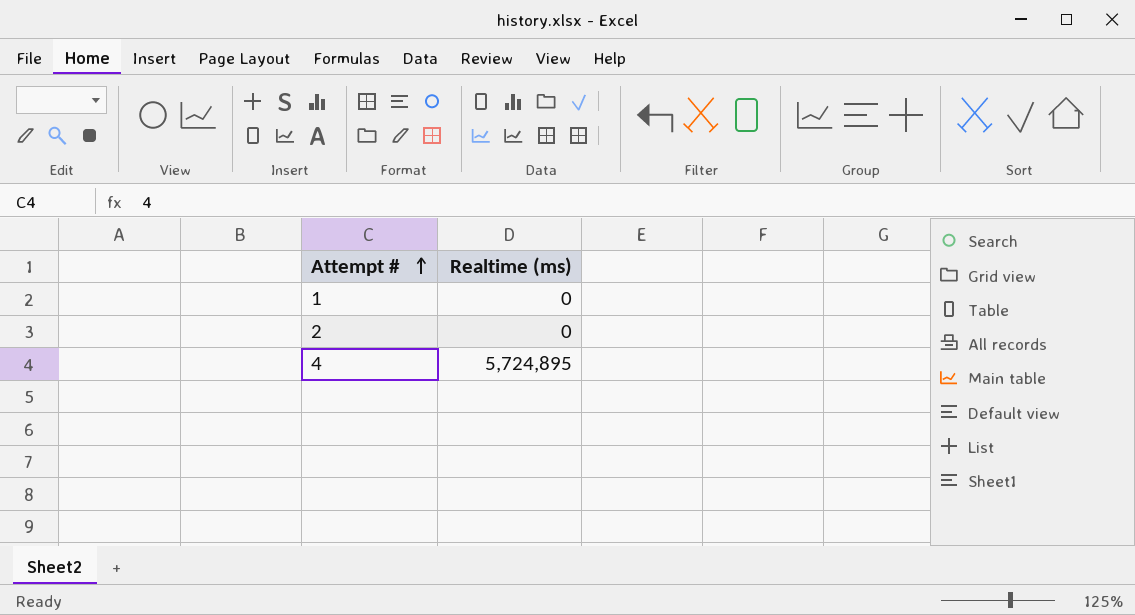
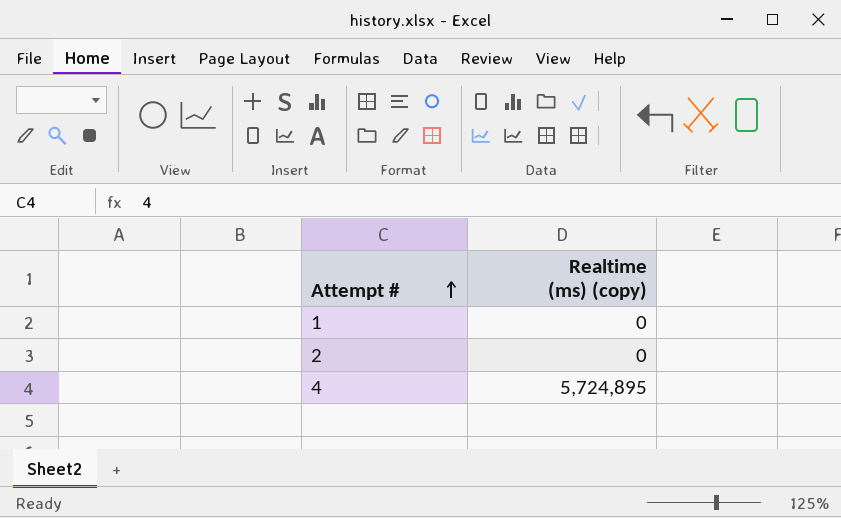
column name: Realtime (ms) -> Realtime (ms) (copy)

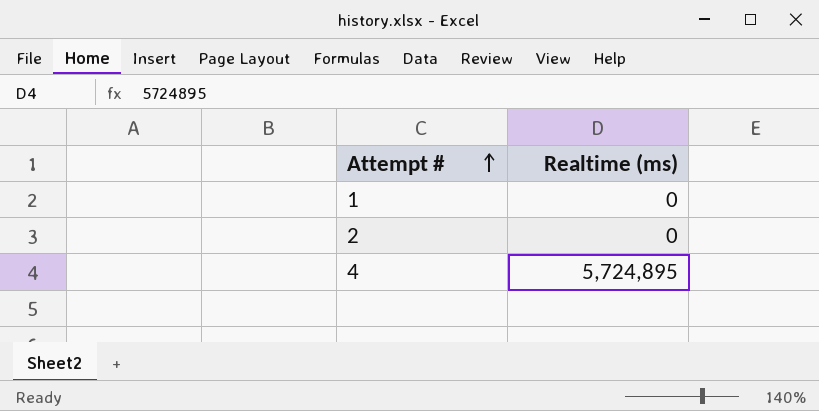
column name: Realtime (ms) (copy) -> Realtime (ms)

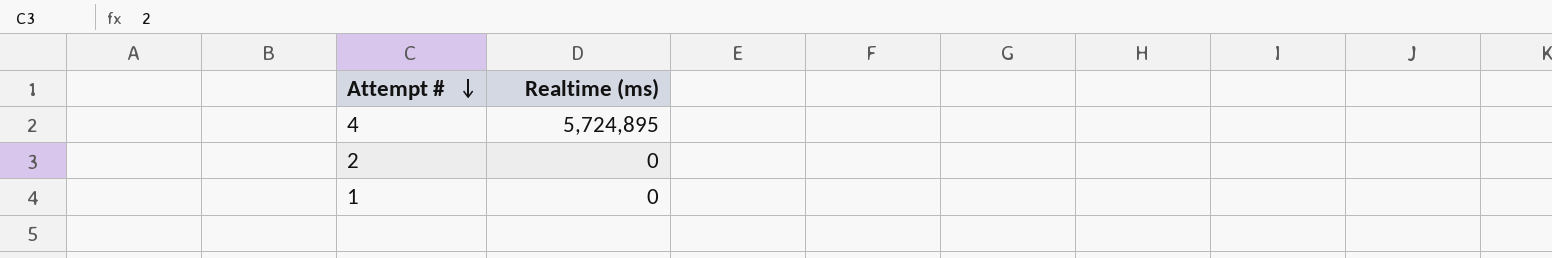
row order: Attempt # ascending -> Attempt # descending

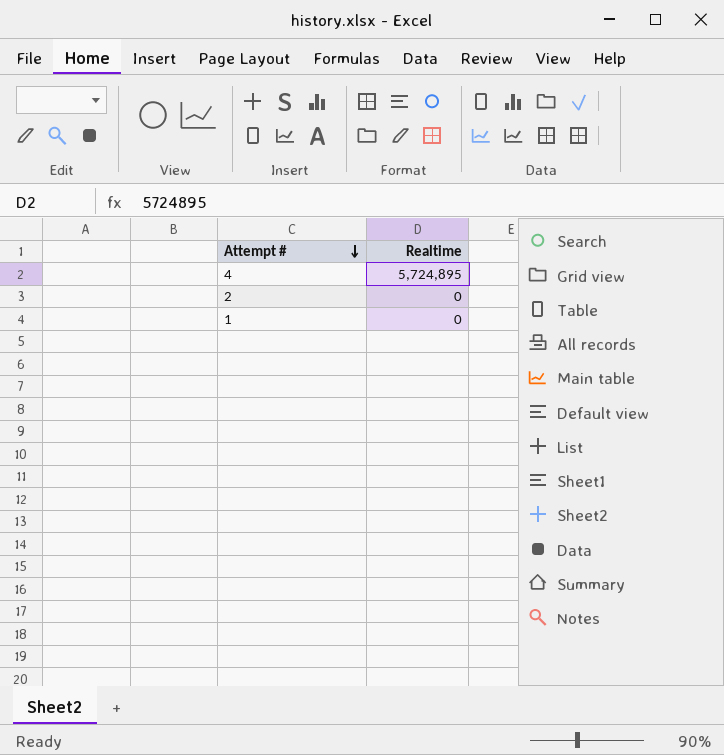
column name: Realtime (ms) -> Realtime

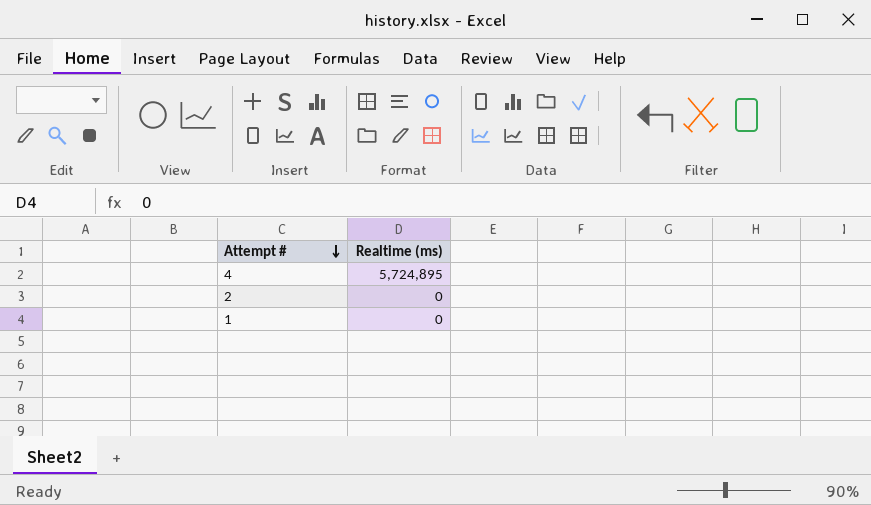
column name: Realtime -> Realtime (ms)

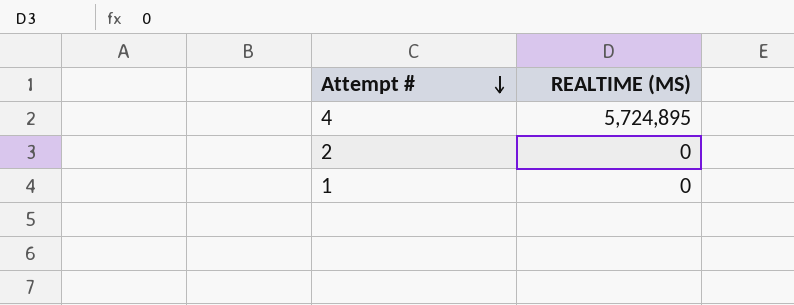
column name: Realtime (ms) -> REALTIME (MS)

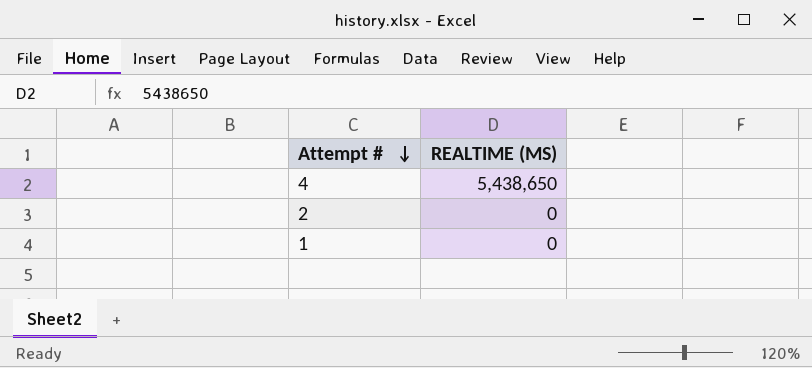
4 | REALTIME (MS): 5,724,895 -> 5,438,650

